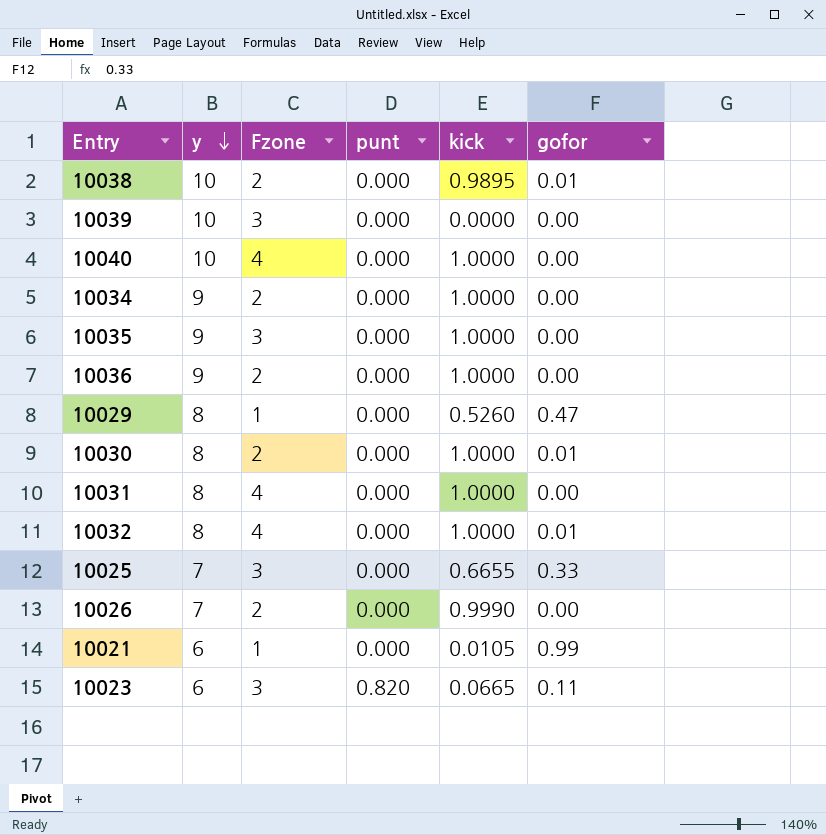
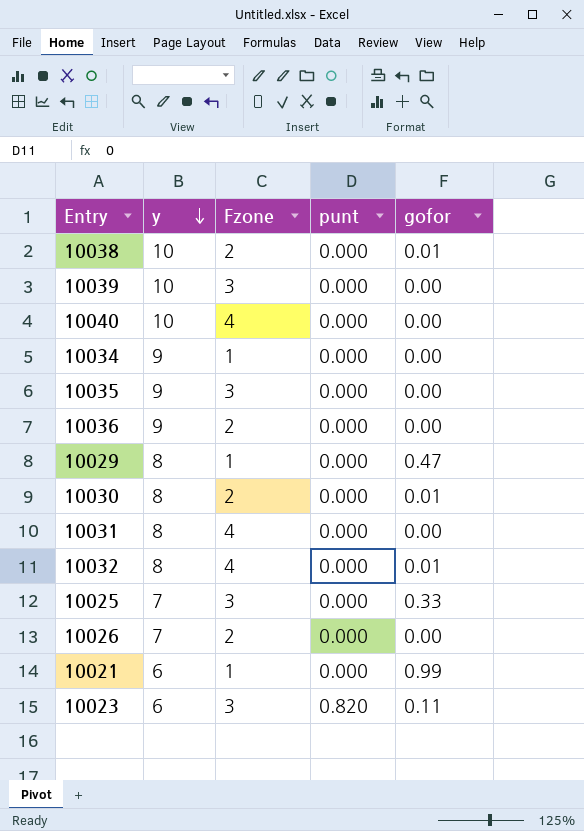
column kick | position: 5 -> none
10034 | Fzone: 2 -> 1

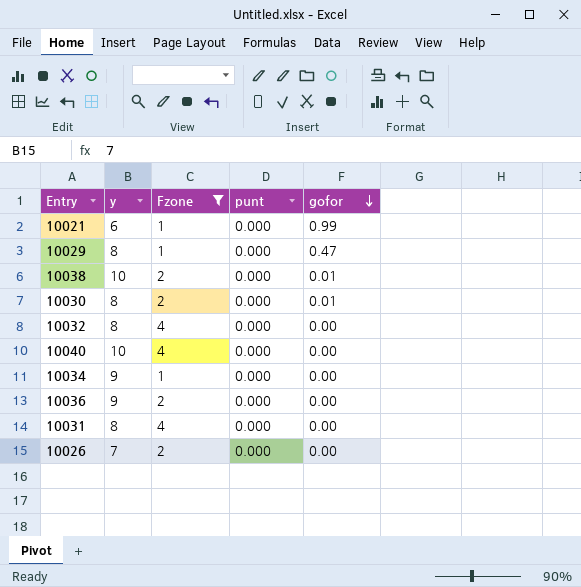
filter: none -> Fzone != 3
row order: y descending -> gofor descending
10032 | gofor: 0.01 -> 0.00

